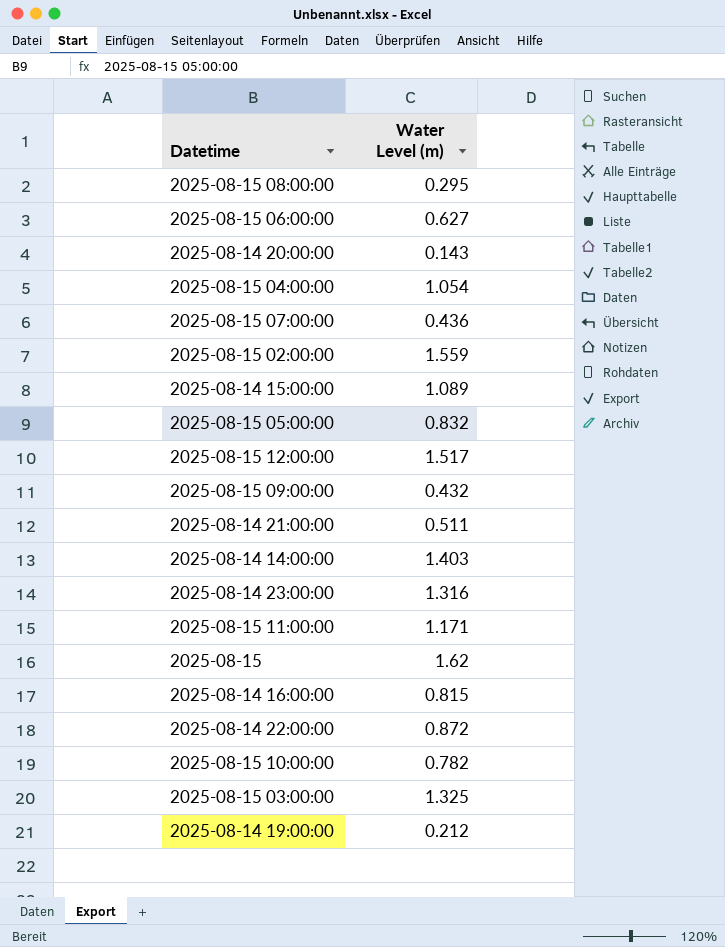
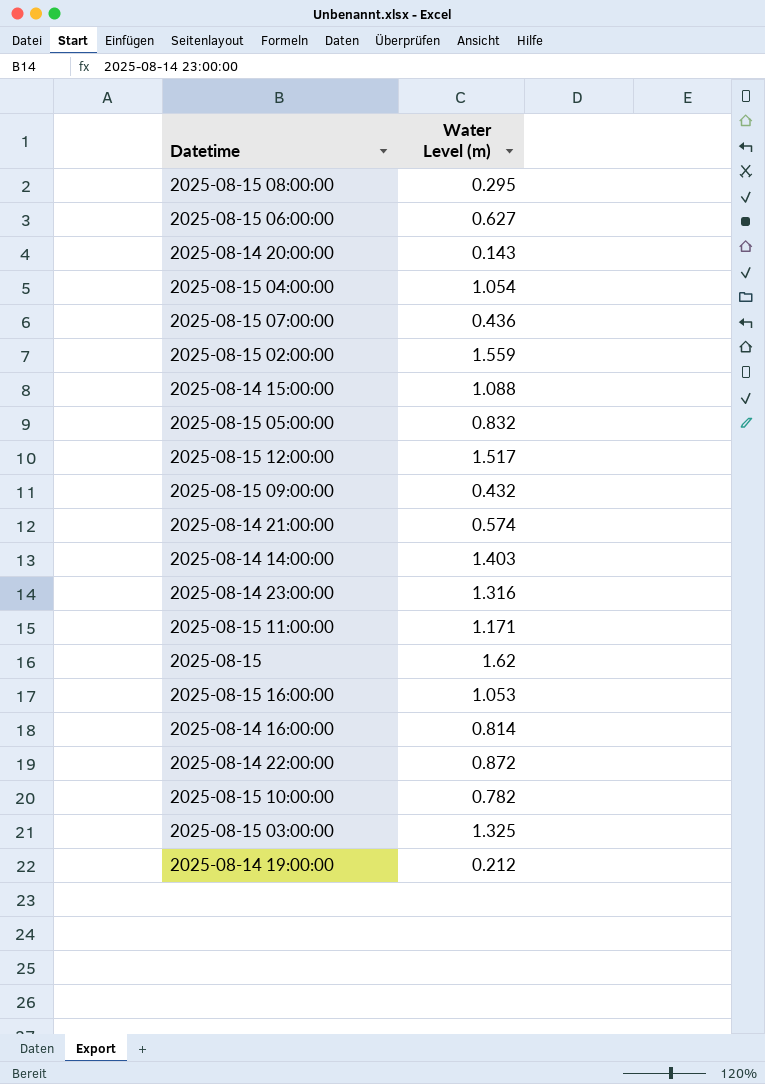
2025-08-14 15:00:00 | Water Level (m): 1.089 -> 1.088
2025-08-14 21:00:00 | Water Level (m): 0.511 -> 0.574
row 2025-08-15 16:00:00: none -> 1.053
2025-08-14 16:00:00 | Water Level (m): 0.815 -> 0.814

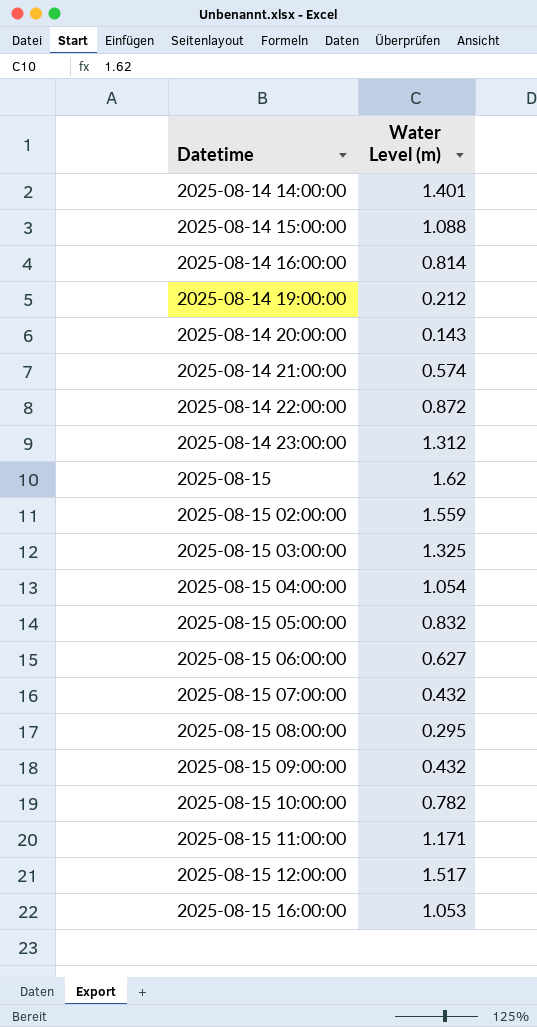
row order: none -> Datetime ascending
2025-08-14 14:00:00 | Water Level (m): 1.403 -> 1.401
2025-08-14 23:00:00 | Water Level (m): 1.316 -> 1.312
2025-08-15 07:00:00 | Water Level (m): 0.436 -> 0.432

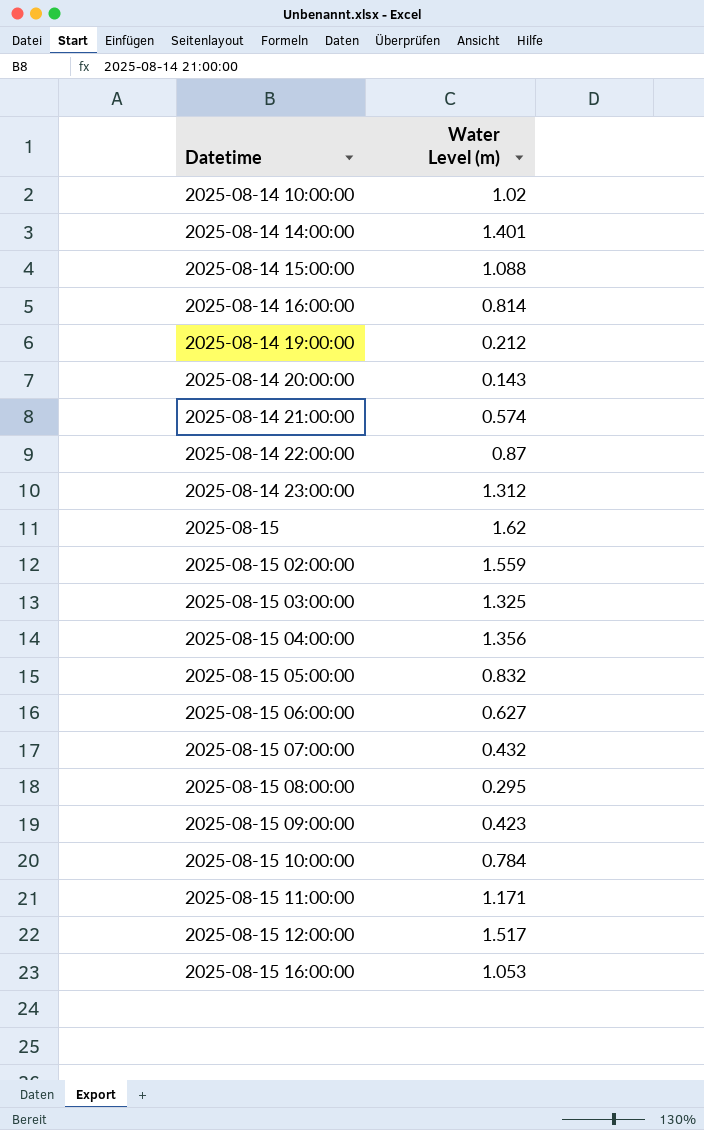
row 2025-08-14 10:00:00: none -> 1.02
2025-08-14 22:00:00 | Water Level (m): 0.872 -> 0.87
2025-08-15 04:00:00 | Water Level (m): 1.054 -> 1.356
2025-08-15 09:00:00 | Water Level (m): 0.432 -> 0.423
2025-08-15 10:00:00 | Water Level (m): 0.782 -> 0.784

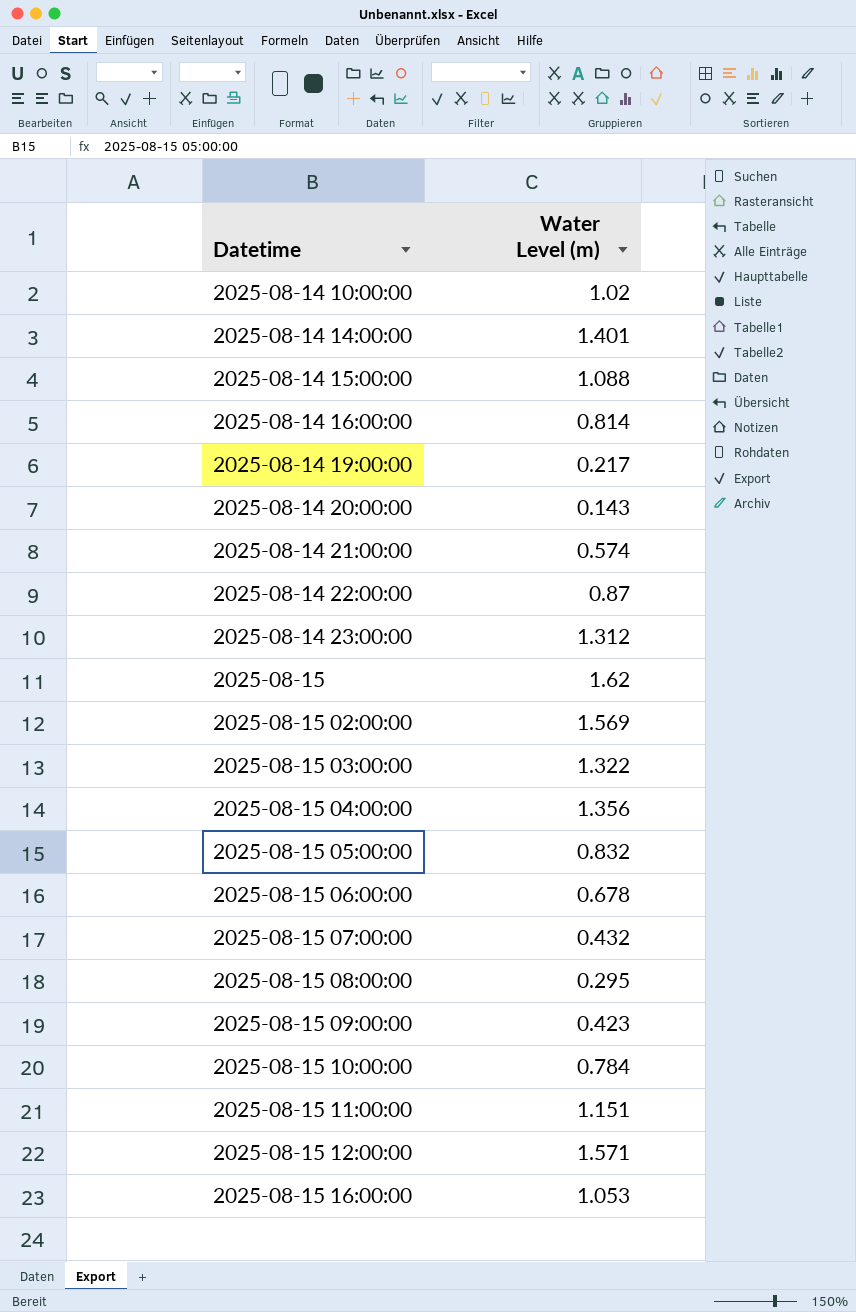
2025-08-14 19:00:00 | Water Level (m): 0.212 -> 0.217
2025-08-15 02:00:00 | Water Level (m): 1.559 -> 1.569
2025-08-15 03:00:00 | Water Level (m): 1.325 -> 1.322
2025-08-15 06:00:00 | Water Level (m): 0.627 -> 0.678
2025-08-15 11:00:00 | Water Level (m): 1.171 -> 1.151
2025-08-15 12:00:00 | Water Level (m): 1.517 -> 1.571

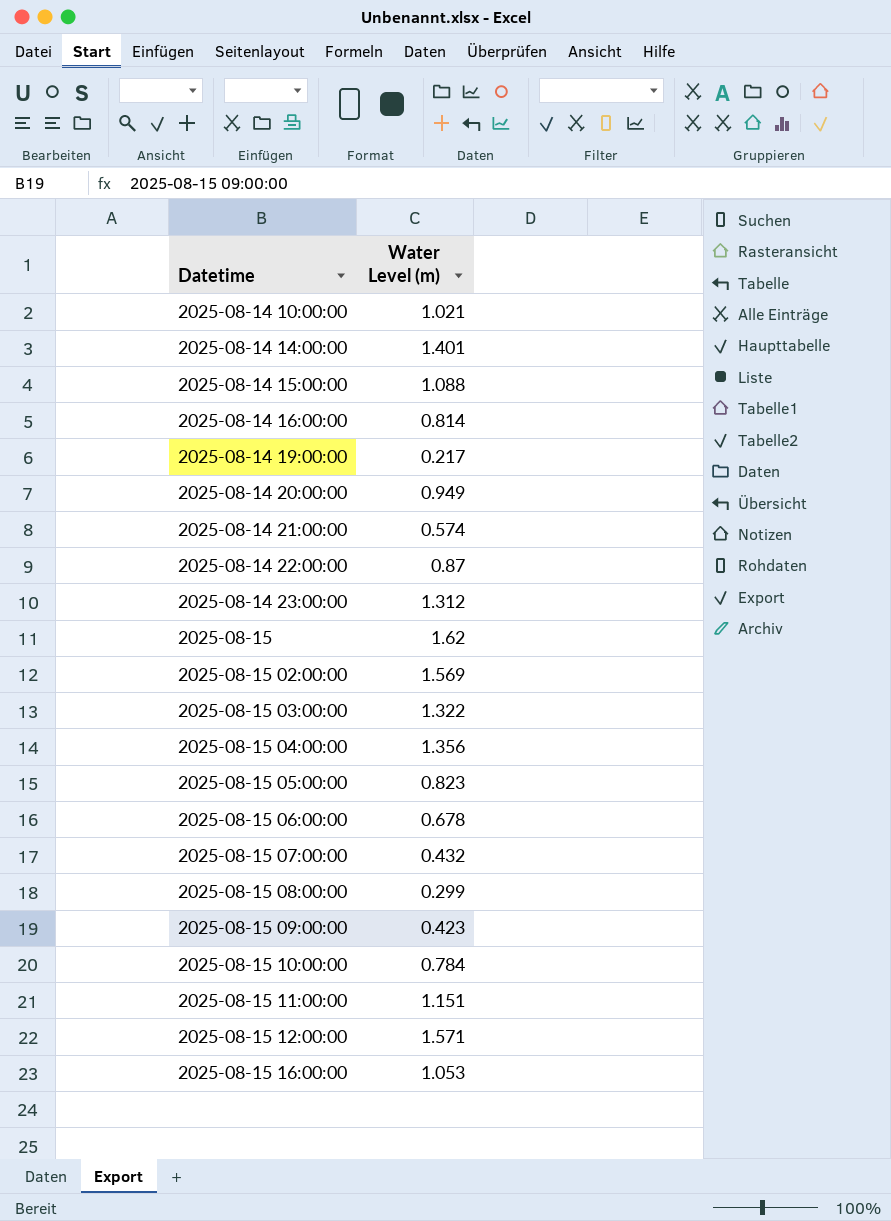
2025-08-14 10:00:00 | Water Level (m): 1.02 -> 1.021
2025-08-14 20:00:00 | Water Level (m): 0.143 -> 0.949
2025-08-15 05:00:00 | Water Level (m): 0.832 -> 0.823
2025-08-15 08:00:00 | Water Level (m): 0.295 -> 0.299

